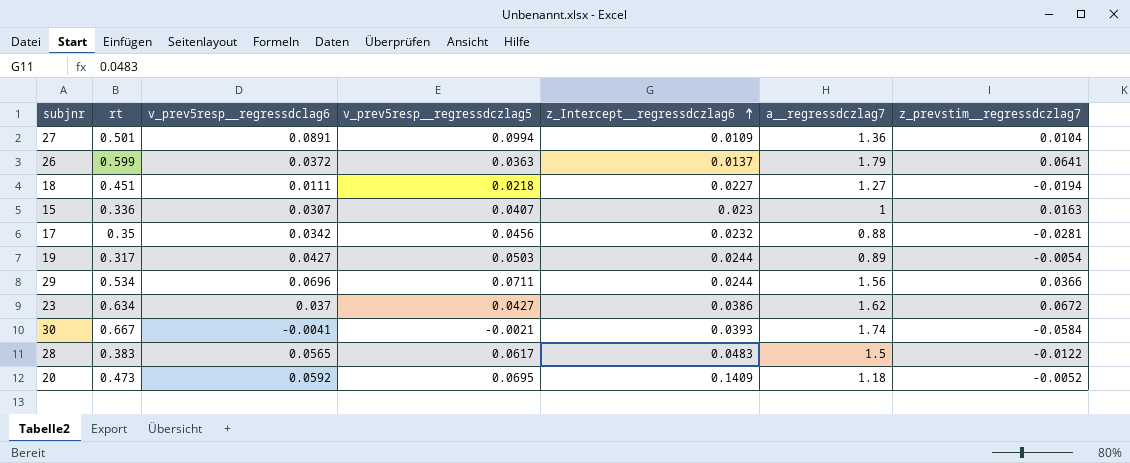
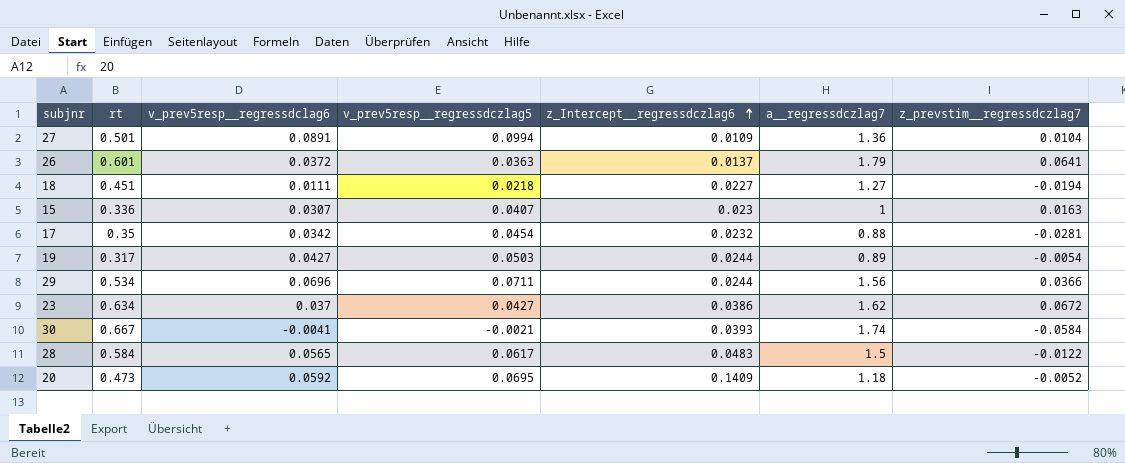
26 | rt: 0.599 -> 0.601
17 | v_prev5resp__regressdczlag5: 0.0456 -> 0.0454
28 | rt: 0.383 -> 0.584

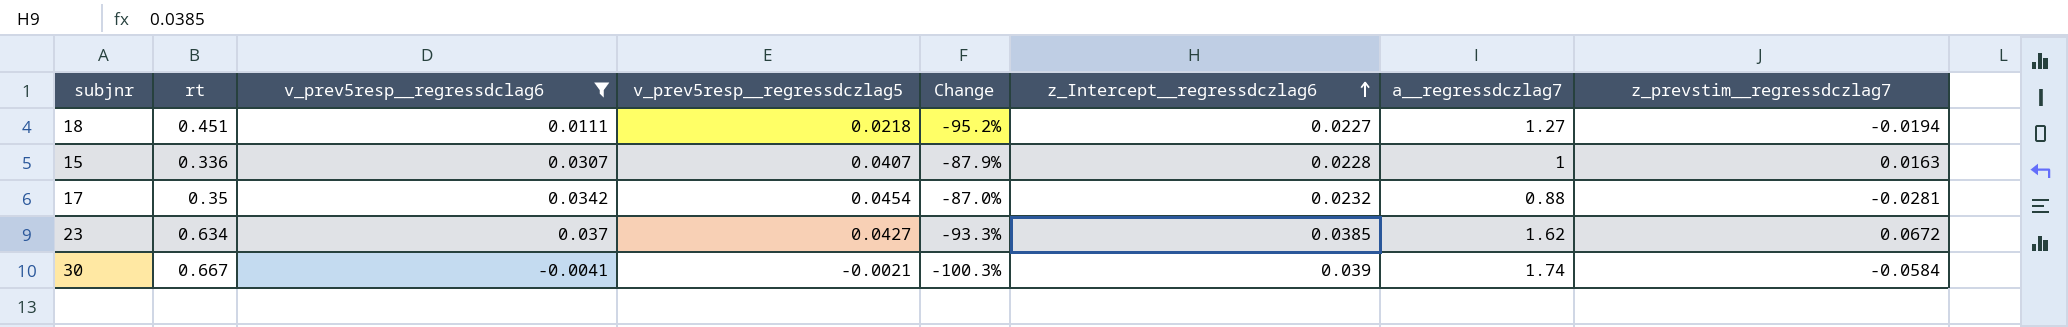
filter: none -> v_prev5resp__regressdclag6 <= 0.037
column Change | formula: none -> ([v_prev5resp__regressdczlag5] - [rt]) / [rt]
15 | z_Intercept__regressdczlag6: 0.023 -> 0.0228
23 | z_Intercept__regressdczlag6: 0.0386 -> 0.0385
30 | z_Intercept__regressdczlag6: 0.0393 -> 0.039

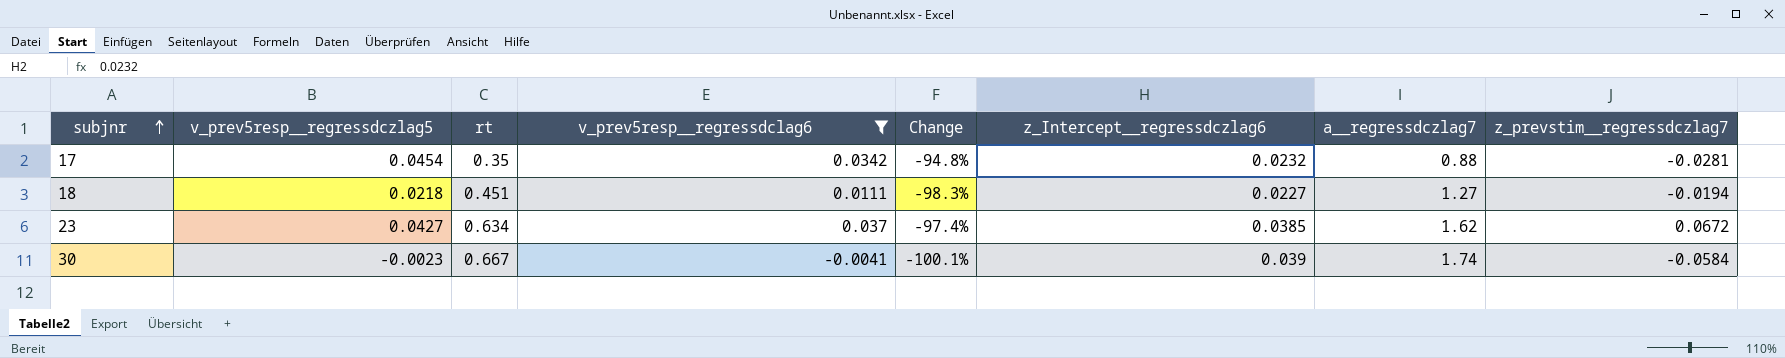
row order: z_Intercept__regressdczlag6 ascending -> subjnr ascending
column v_prev5resp__regressdczlag5 | position: 4 -> 2
column Change | formula: ([v_prev5resp__regressdczlag5] - [rt]) / [rt] -> ([v_prev5resp__regressdczlag5] - [a__regressdczlag7]) / [a__regressdczlag7]
row 15: 0.336 | 0.0307 | 0.0407 | -87.9% | 0.0228 | 1 | 0.0163 -> none
30 | v_prev5resp__regressdczlag5: -0.0021 -> -0.0023

